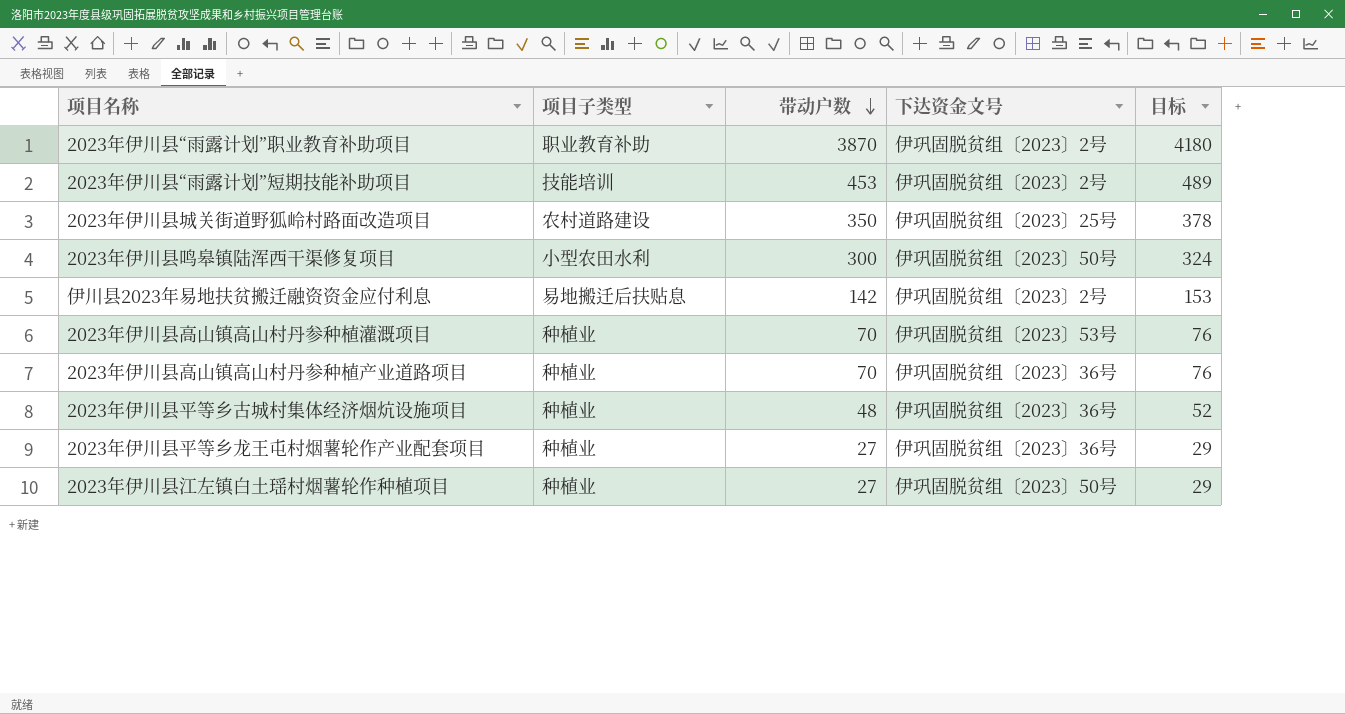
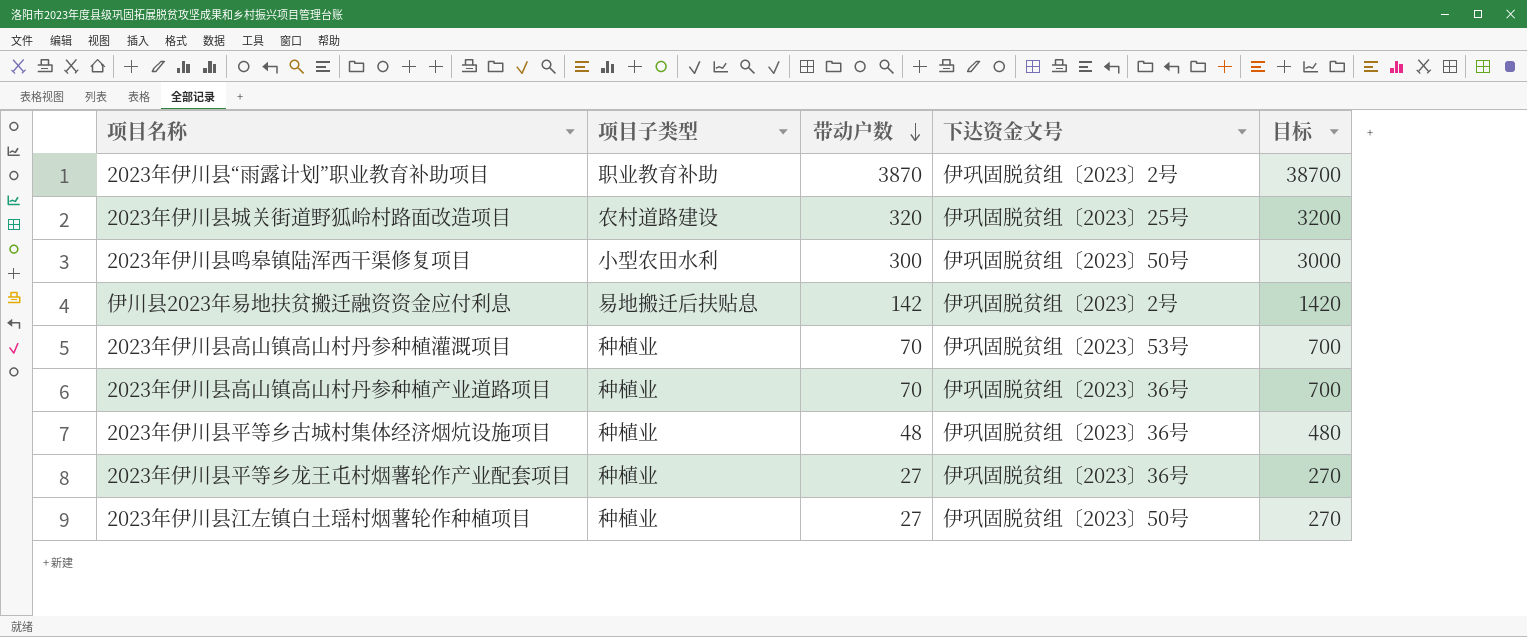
column 目标 | formula: [带动户数] * 1.08 -> [带动户数] * 10
row 2023年伊川县“雨露计划”短期技能补助项目: 技能培训 | 453 | 伊巩固脱贫组〔2023〕2号 | 489 -> none
2023年伊川县城关街道野狐岭村路面改造项目 | 带动户数: 350 -> 320

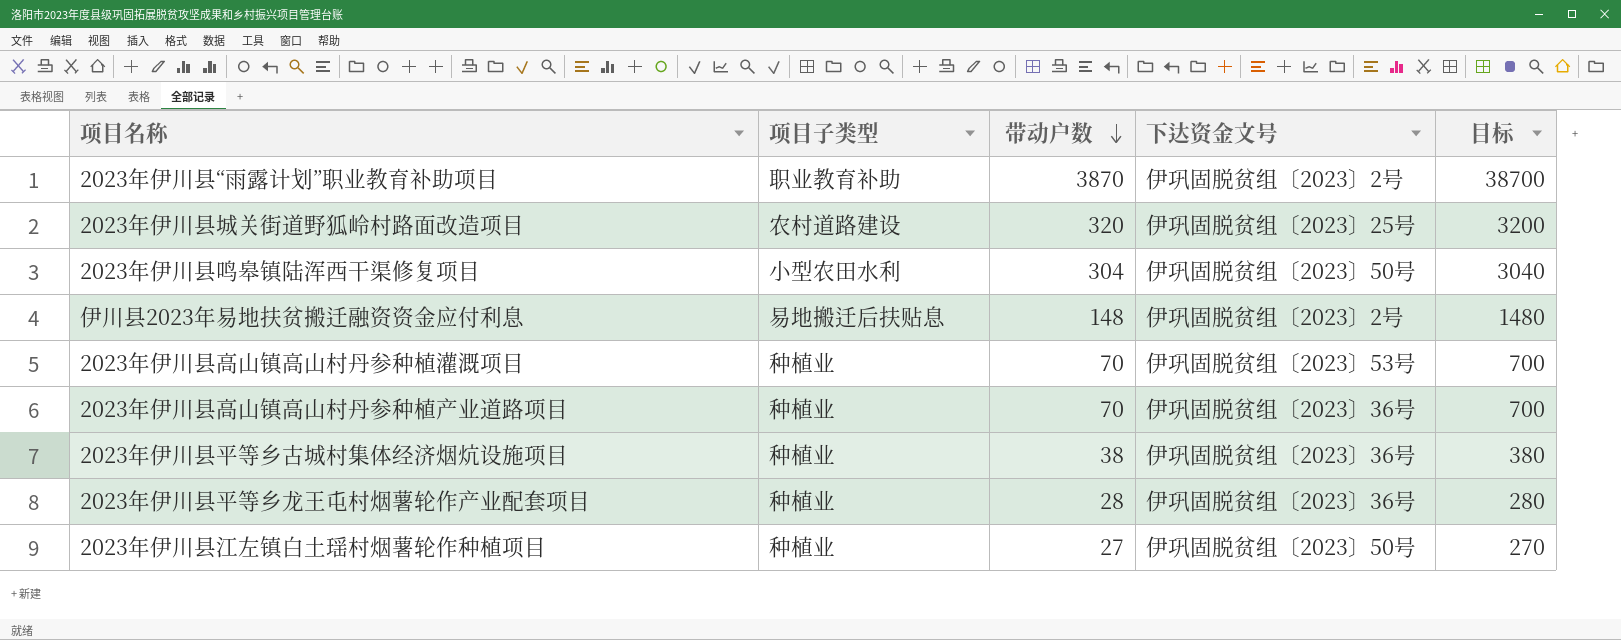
2023年伊川县鸣皋镇陆浑西干渠修复项目 | 带动户数: 300 -> 304
2023年伊川县鸣皋镇陆浑西干渠修复项目 | 目标: 3000 -> 3040
伊川县2023年易地扶贫搬迁融资资金应付利息 | 带动户数: 142 -> 148
伊川县2023年易地扶贫搬迁融资资金应付利息 | 目标: 1420 -> 1480
2023年伊川县平等乡古城村集体经济烟炕设施项目 | 带动户数: 48 -> 38
2023年伊川县平等乡古城村集体经济烟炕设施项目 | 目标: 480 -> 380
2023年伊川县平等乡龙王屯村烟薯轮作产业配套项目 | 带动户数: 27 -> 28
2023年伊川县平等乡龙王屯村烟薯轮作产业配套项目 | 目标: 270 -> 280

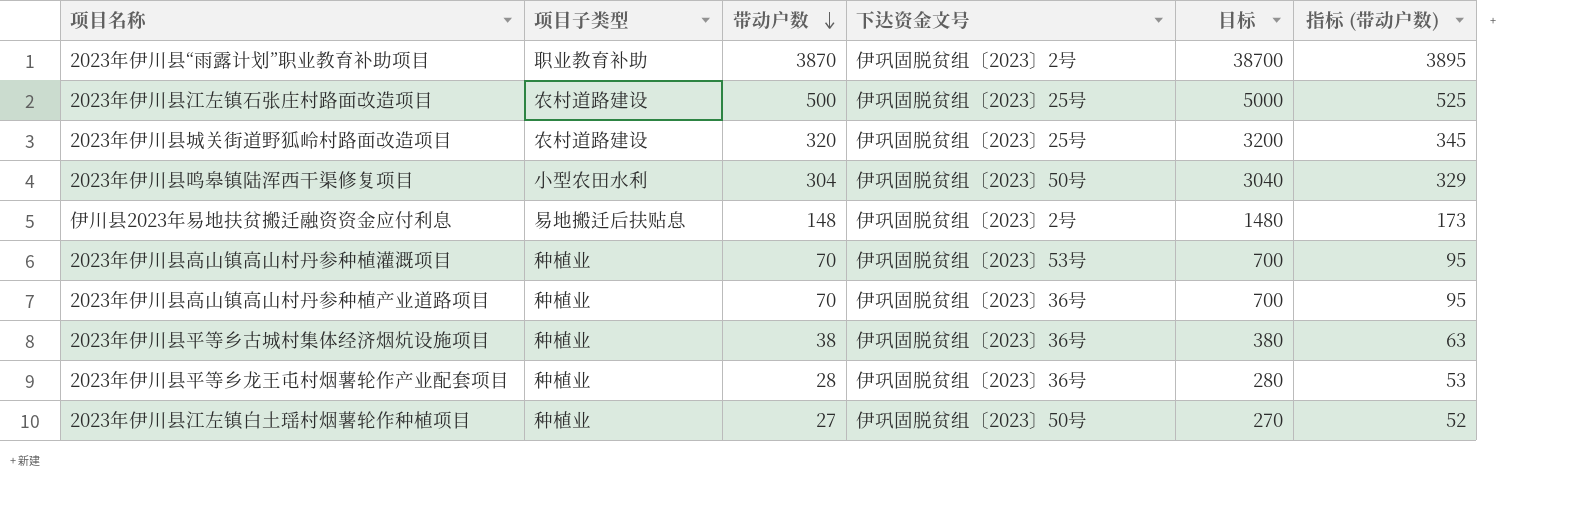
column 指标 (带动户数) | formula: none -> [带动户数] + 25
row 2023年伊川县江左镇石张庄村路面改造项目: none -> 农村道路建设 | 500 | 伊巩固脱贫组〔2023〕25号 | 5000 | 525

